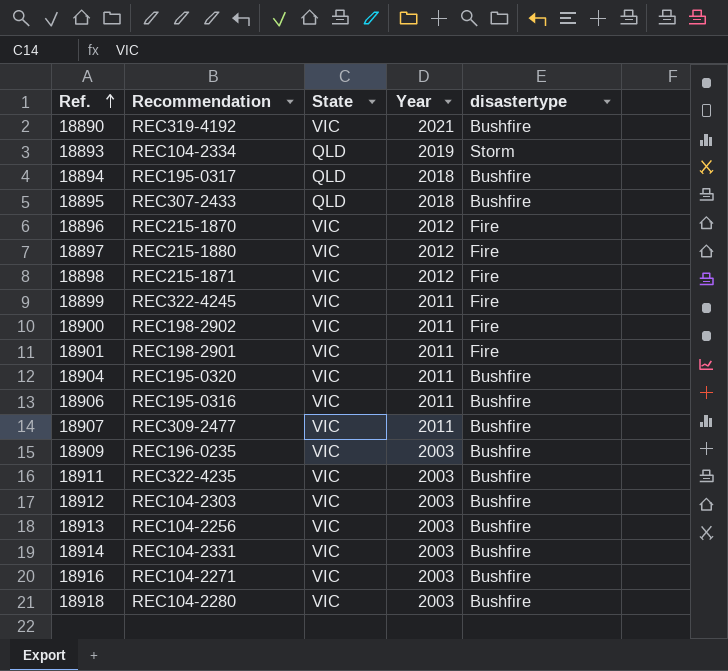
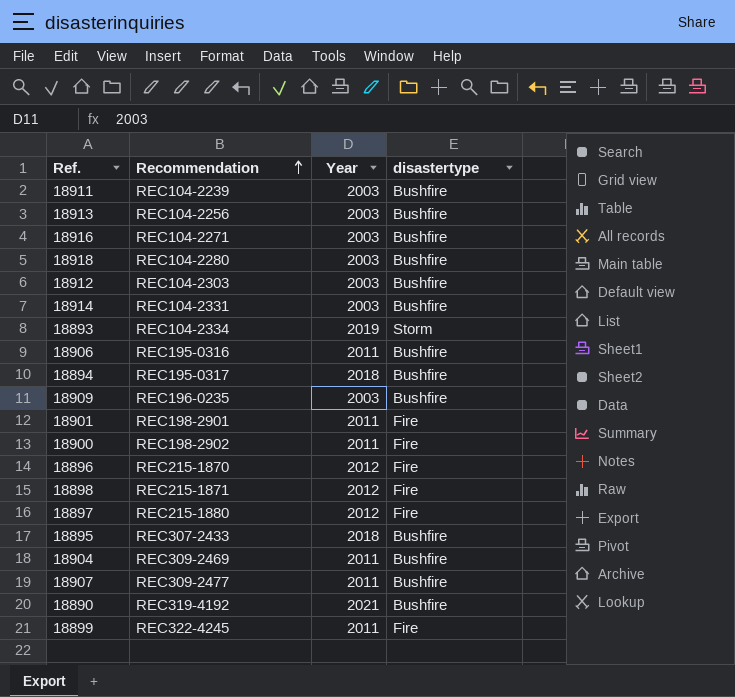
row order: Ref. ascending -> Recommendation ascending
column State | position: 3 -> none
18911 | Recommendation: REC322-4235 -> REC104-2239
18904 | Recommendation: REC195-0320 -> REC309-2469

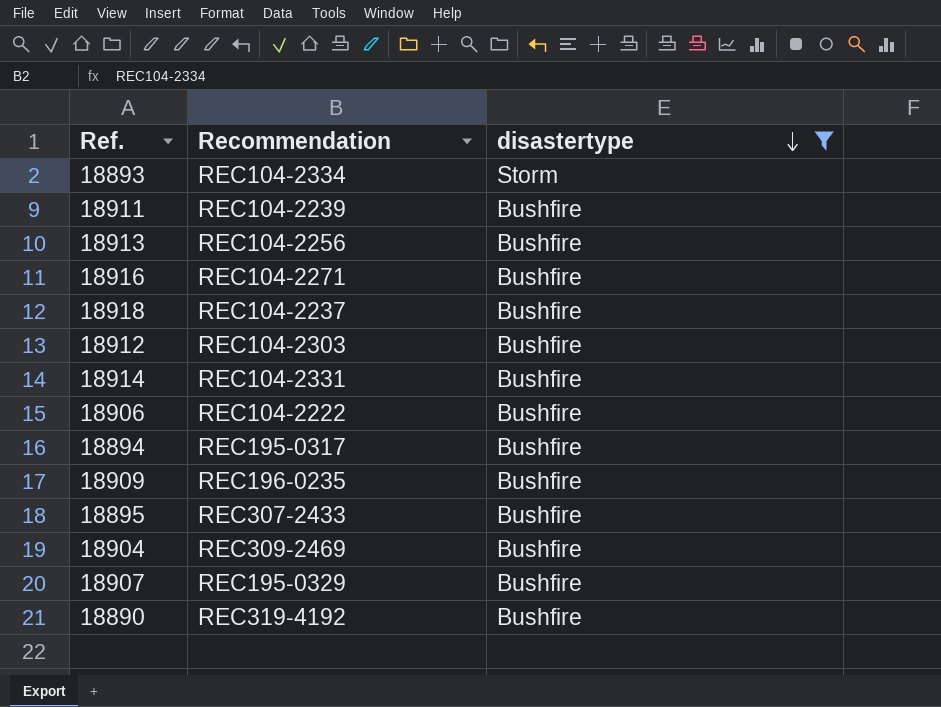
filter: none -> disastertype != Fire
row order: Recommendation ascending -> disastertype descending
column Year | position: 3 -> none
18918 | Recommendation: REC104-2280 -> REC104-2237
18906 | Recommendation: REC195-0316 -> REC104-2222
18907 | Recommendation: REC309-2477 -> REC195-0329

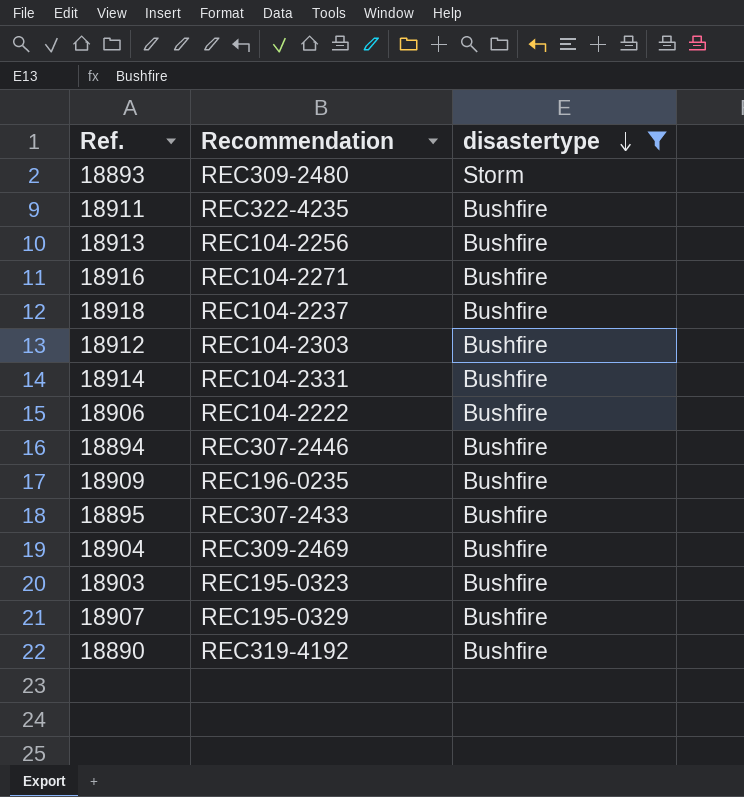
18893 | Recommendation: REC104-2334 -> REC309-2480
18911 | Recommendation: REC104-2239 -> REC322-4235
18894 | Recommendation: REC195-0317 -> REC307-2446
row 18903: none -> REC195-0323 | Bushfire

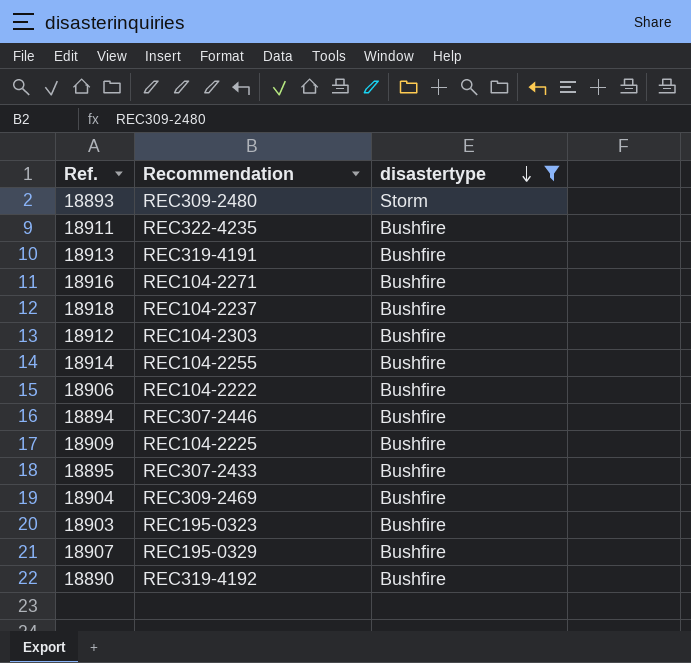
18913 | Recommendation: REC104-2256 -> REC319-4191
18914 | Recommendation: REC104-2331 -> REC104-2255
18909 | Recommendation: REC196-0235 -> REC104-2225

